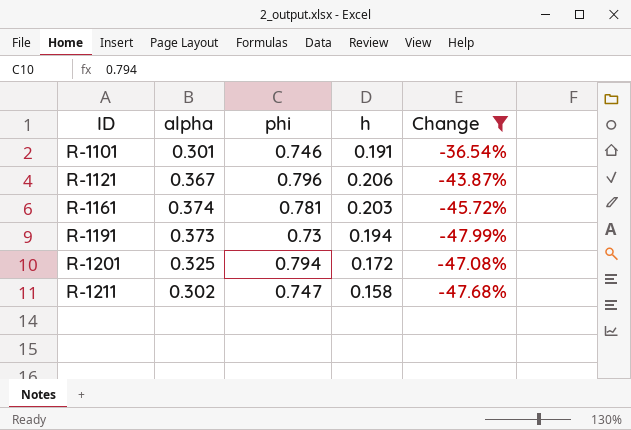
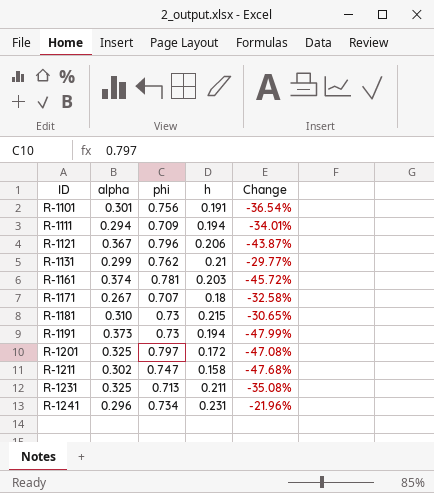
filter: Change <= -36.54% -> none
R-1101 | phi: 0.746 -> 0.756
R-1201 | phi: 0.794 -> 0.797

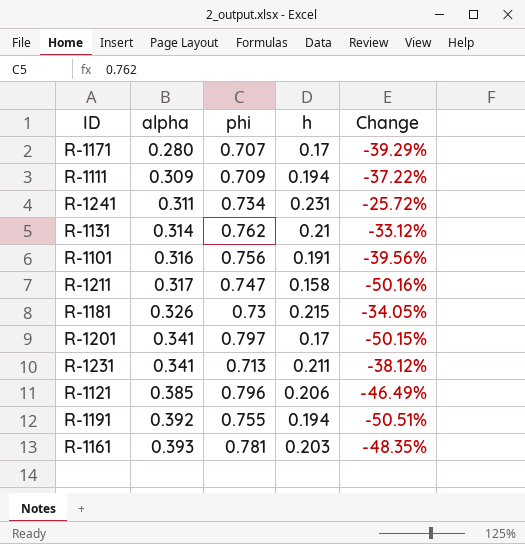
row order: ID ascending -> alpha ascending
R-1171 | alpha: 0.267 -> 0.280
R-1171 | h: 0.18 -> 0.17
R-1171 | Change: -32.58% -> -39.29%
R-1111 | alpha: 0.294 -> 0.309
R-1111 | Change: -34.01% -> -37.22%
R-1241 | alpha: 0.296 -> 0.311
R-1241 | Change: -21.96% -> -25.72%
R-1131 | alpha: 0.299 -> 0.314
R-1131 | Change: -29.77% -> -33.12%
R-1101 | alpha: 0.301 -> 0.316
R-1101 | Change: -36.54% -> -39.56%
R-1211 | alpha: 0.302 -> 0.317
R-1211 | Change: -47.68% -> -50.16%
R-1181 | alpha: 0.310 -> 0.326
R-1181 | Change: -30.65% -> -34.05%
R-1201 | alpha: 0.325 -> 0.341
R-1201 | h: 0.172 -> 0.17
R-1201 | Change: -47.08% -> -50.15%
R-1231 | alpha: 0.325 -> 0.341
R-1231 | Change: -35.08% -> -38.12%
R-1121 | alpha: 0.367 -> 0.385
R-1121 | Change: -43.87% -> -46.49%
R-1191 | alpha: 0.373 -> 0.392
R-1191 | phi: 0.73 -> 0.755
R-1191 | Change: -47.99% -> -50.51%
R-1161 | alpha: 0.374 -> 0.393
R-1161 | Change: -45.72% -> -48.35%

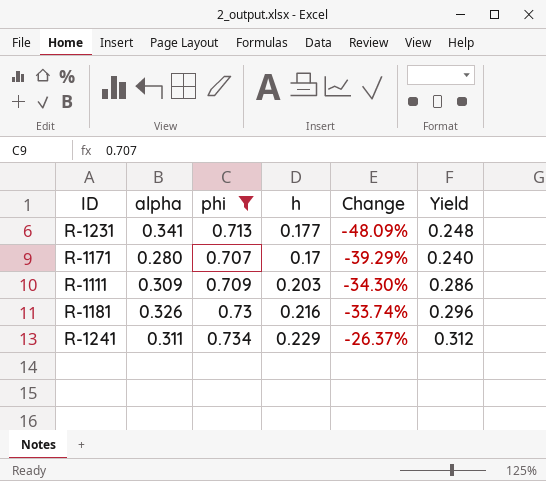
filter: none -> phi <= 0.734
row order: alpha ascending -> Change ascending
column Yield | formula: none -> [h] / [phi]
R-1231 | h: 0.211 -> 0.177
R-1231 | Change: -38.12% -> -48.09%
R-1111 | h: 0.194 -> 0.203
R-1111 | Change: -37.22% -> -34.30%
R-1181 | h: 0.215 -> 0.216
R-1181 | Change: -34.05% -> -33.74%
R-1241 | h: 0.231 -> 0.229
R-1241 | Change: -25.72% -> -26.37%

